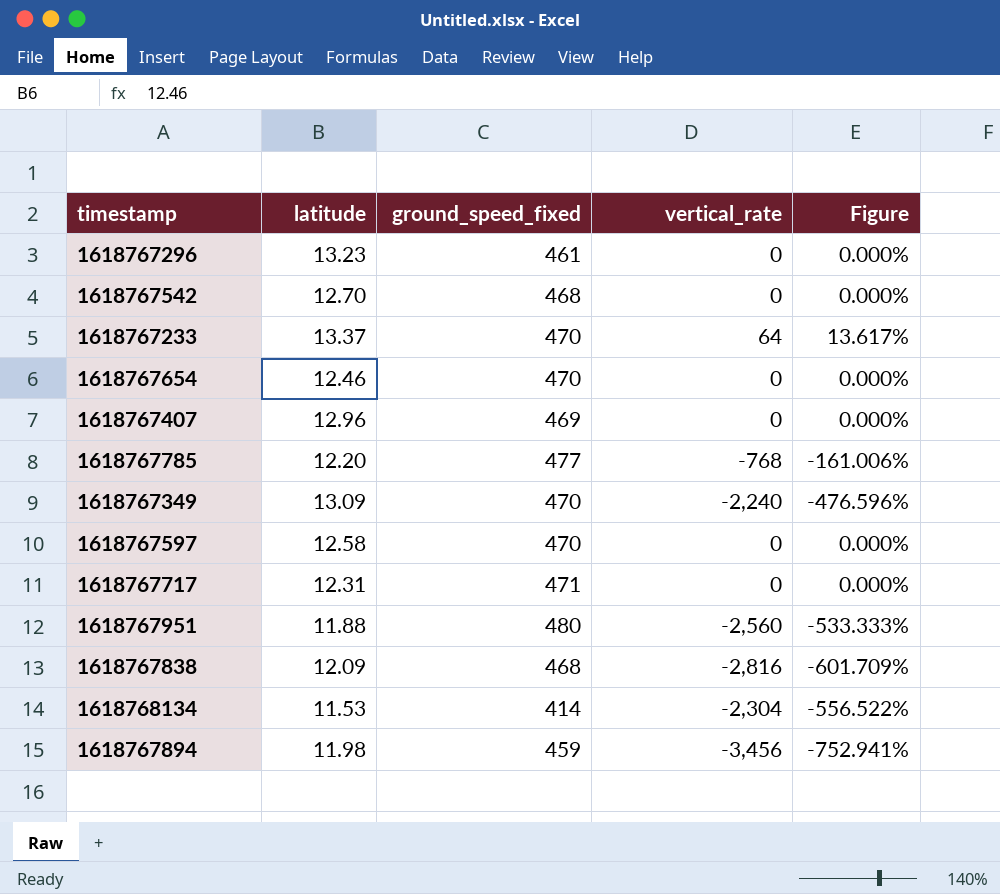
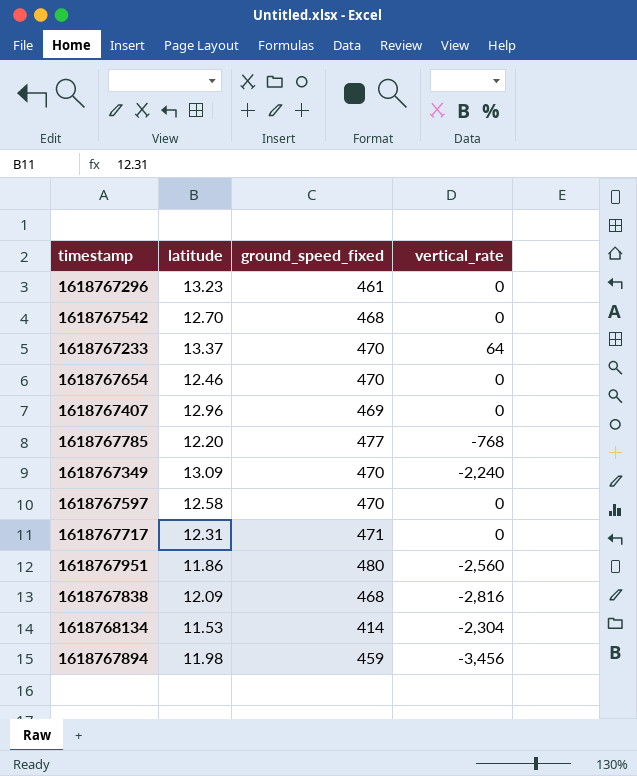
column Figure | formula: [vertical_rate] / [ground_speed_fixed] -> none
1618767951 | latitude: 11.88 -> 11.86

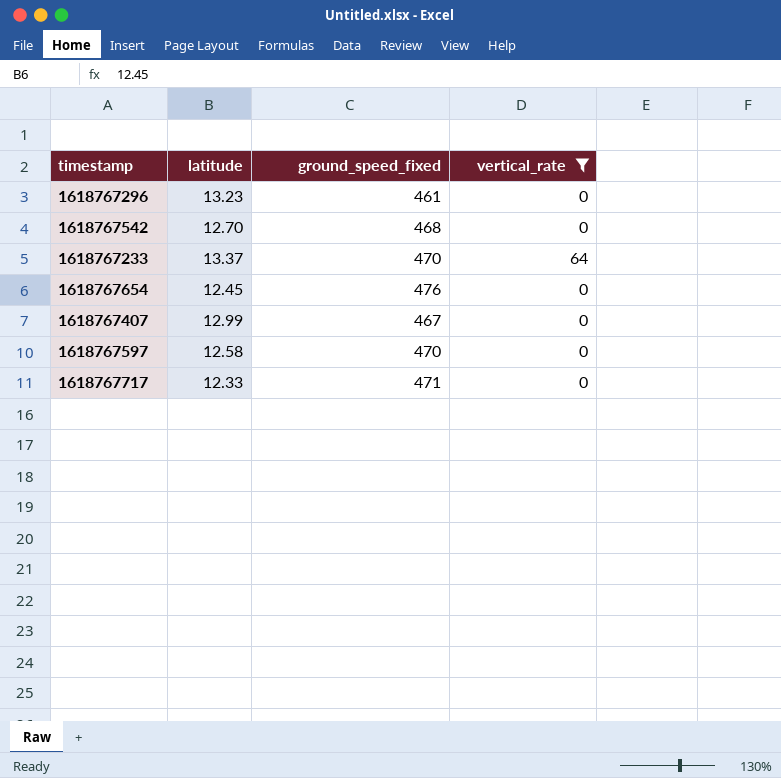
filter: none -> vertical_rate >= 0
1618767654 | latitude: 12.46 -> 12.45
1618767654 | ground_speed_fixed: 470 -> 476
1618767407 | latitude: 12.96 -> 12.99
1618767407 | ground_speed_fixed: 469 -> 467
1618767717 | latitude: 12.31 -> 12.33

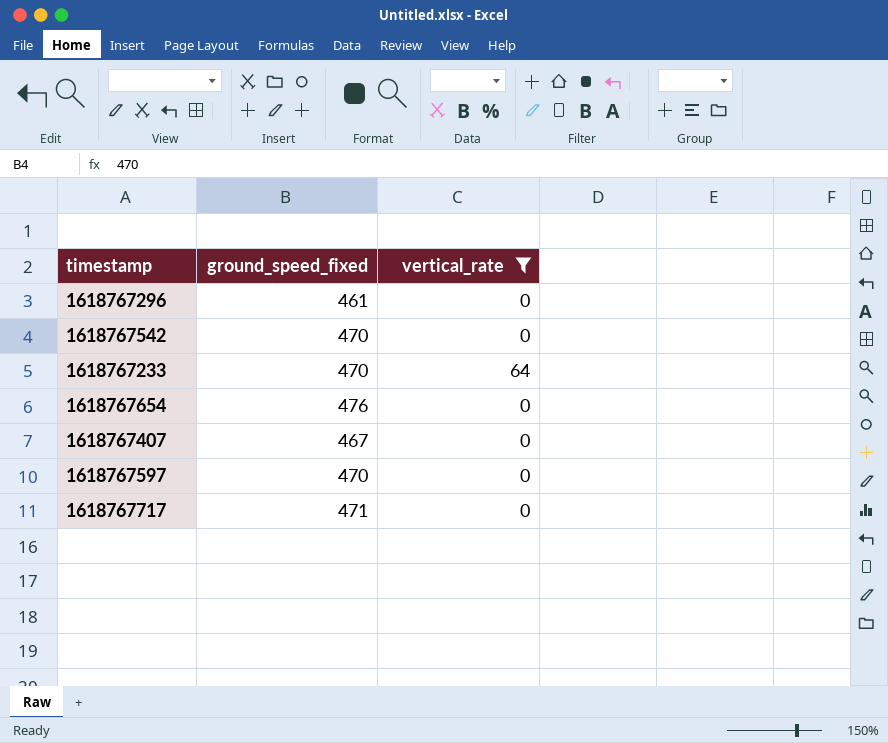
column latitude | position: 2 -> none
1618767542 | ground_speed_fixed: 468 -> 470

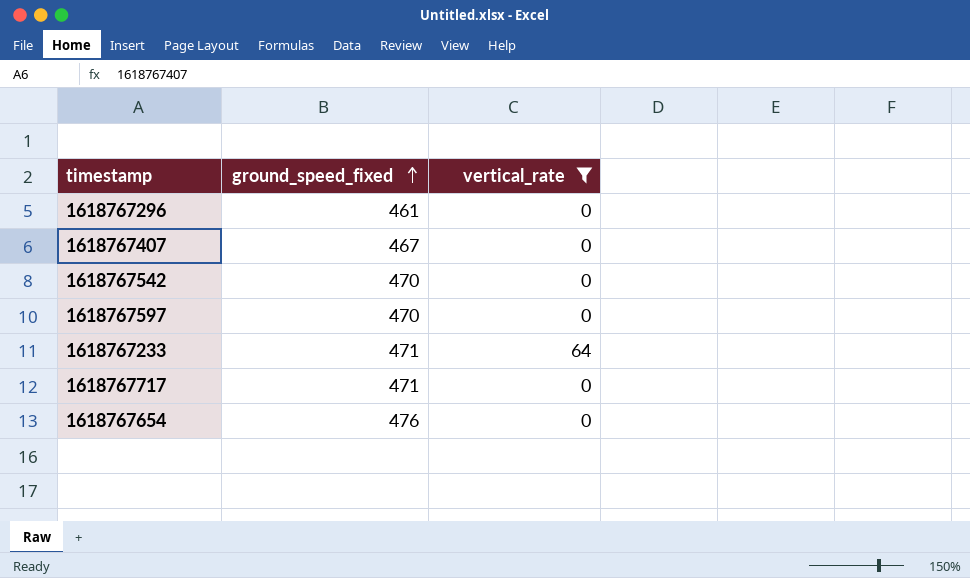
row order: none -> ground_speed_fixed ascending
1618767233 | ground_speed_fixed: 470 -> 471

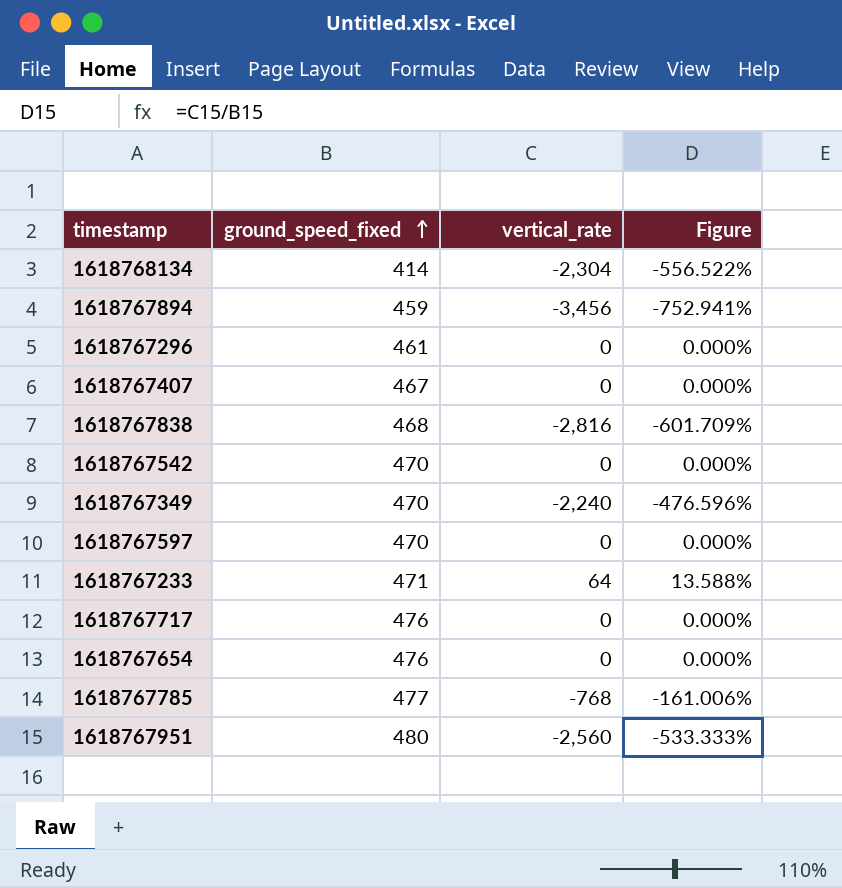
filter: vertical_rate >= 0 -> none
column Figure | formula: none -> [vertical_rate] / [ground_speed_fixed]
1618767717 | ground_speed_fixed: 471 -> 476

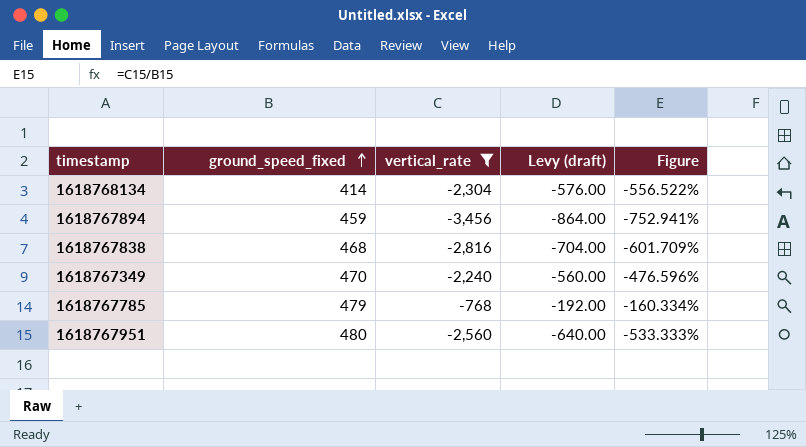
filter: none -> vertical_rate <= -768
column Levy (draft) | formula: none -> [vertical_rate] * 0.25
1618767785 | ground_speed_fixed: 477 -> 479
1618767785 | Figure: -161.006% -> -160.334%

